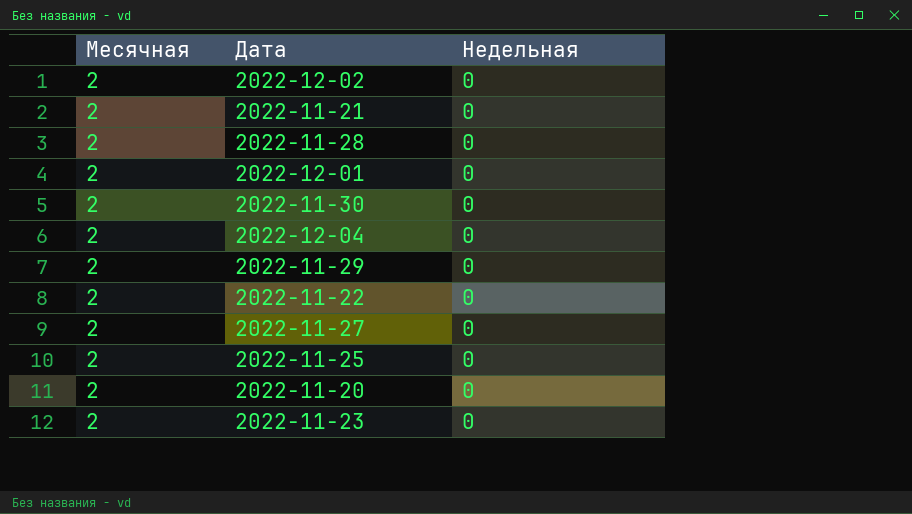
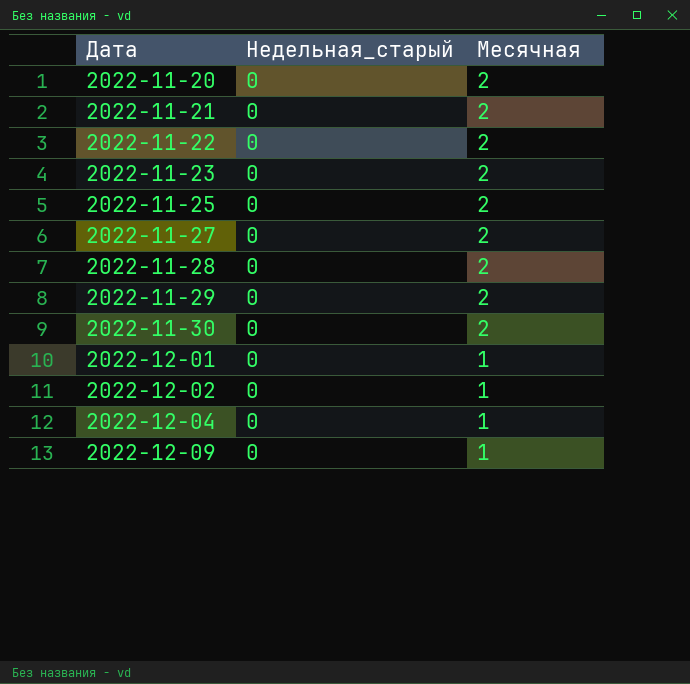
row order: none -> Дата ascending
column name: Недельная -> Недельная_старый
column Месячная | position: 1 -> 3
2022-12-01 | Месячная: 2 -> 1
2022-12-02 | Месячная: 2 -> 1
2022-12-04 | Месячная: 2 -> 1
row 2022-12-09: none -> 0 | 1

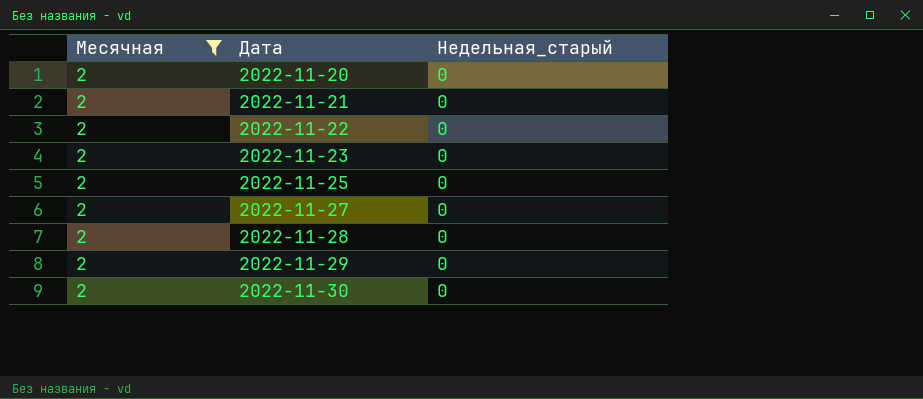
filter: none -> Месячная = 2
column Месячная | position: 3 -> 1

